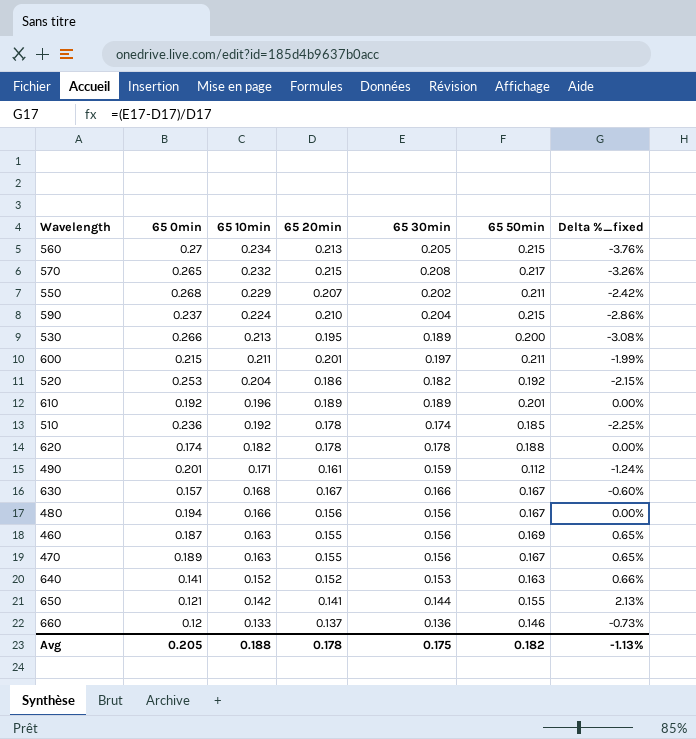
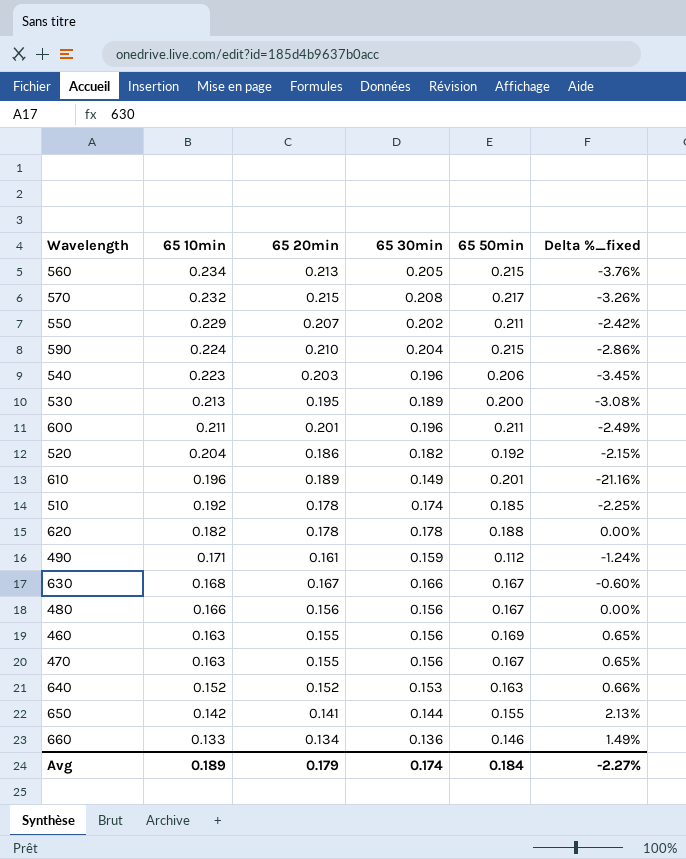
column 65 0min | position: 2 -> none
row 540: none -> 0.223 | 0.203 | 0.196 | 0.206 | -3.45%
600 | 65 30min: 0.197 -> 0.196
600 | Delta %_fixed: -1.99% -> -2.49%
610 | 65 30min: 0.189 -> 0.149
610 | Delta %_fixed: 0.00% -> -21.16%
660 | 65 20min: 0.137 -> 0.134
660 | Delta %_fixed: -0.73% -> 1.49%
Avg | 65 10min: 0.188 -> 0.189
Avg | 65 20min: 0.178 -> 0.179
Avg | 65 30min: 0.175 -> 0.174
Avg | 65 50min: 0.182 -> 0.184
Avg | Delta %_fixed: -1.13% -> -2.27%

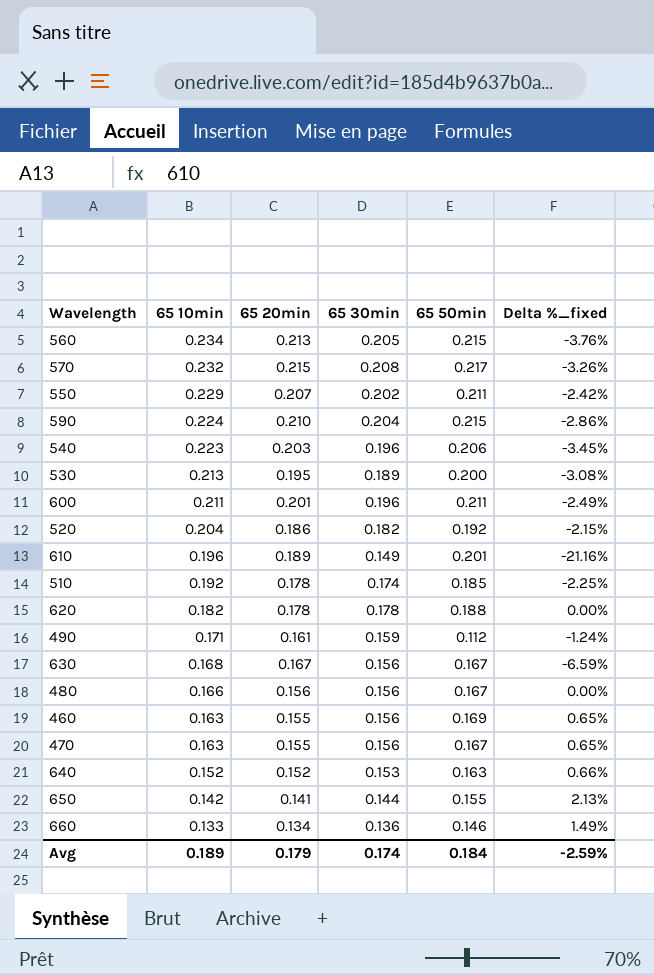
630 | 65 30min: 0.166 -> 0.156
630 | Delta %_fixed: -0.60% -> -6.59%
Avg | Delta %_fixed: -2.27% -> -2.59%

